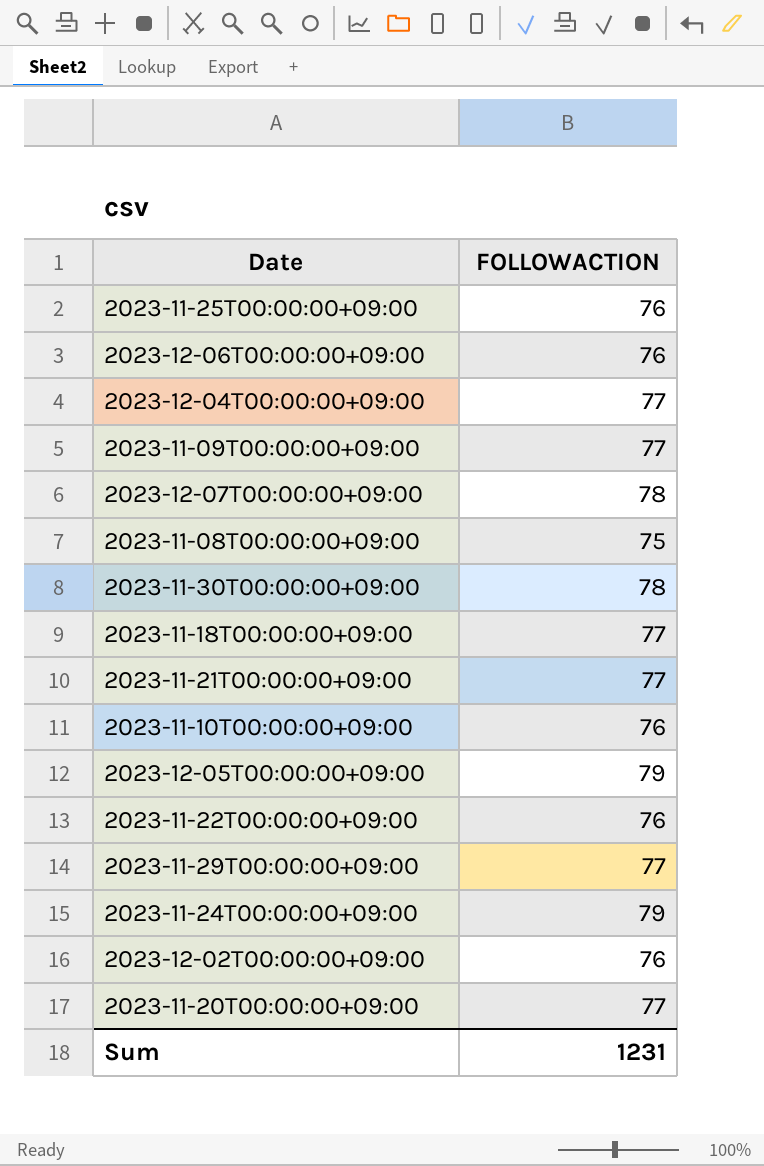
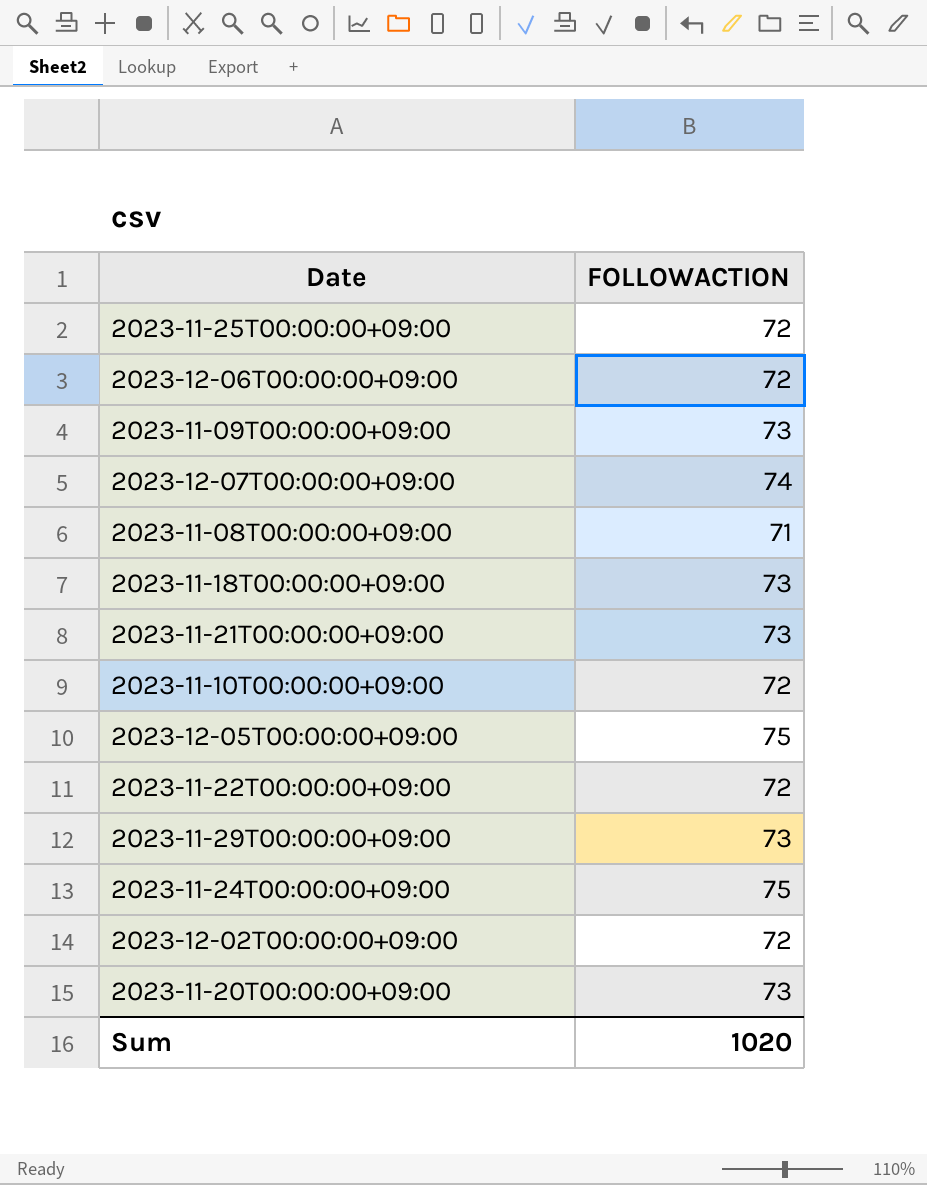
row 2023-12-04T00:00:00+09:00: 77 -> none
row 2023-11-30T00:00:00+09:00: 78 -> none
2023-11-25T00:00:00+09:00 | FOLLOWACTION: 76 -> 72
2023-12-06T00:00:00+09:00 | FOLLOWACTION: 76 -> 72
2023-11-09T00:00:00+09:00 | FOLLOWACTION: 77 -> 73
2023-12-07T00:00:00+09:00 | FOLLOWACTION: 78 -> 74
2023-11-08T00:00:00+09:00 | FOLLOWACTION: 75 -> 71
2023-11-18T00:00:00+09:00 | FOLLOWACTION: 77 -> 73
2023-11-21T00:00:00+09:00 | FOLLOWACTION: 77 -> 73
2023-11-10T00:00:00+09:00 | FOLLOWACTION: 76 -> 72
2023-12-05T00:00:00+09:00 | FOLLOWACTION: 79 -> 75
2023-11-22T00:00:00+09:00 | FOLLOWACTION: 76 -> 72
2023-11-29T00:00:00+09:00 | FOLLOWACTION: 77 -> 73
2023-11-24T00:00:00+09:00 | FOLLOWACTION: 79 -> 75
2023-12-02T00:00:00+09:00 | FOLLOWACTION: 76 -> 72
2023-11-20T00:00:00+09:00 | FOLLOWACTION: 77 -> 73
Sum | FOLLOWACTION: 1231 -> 1020

